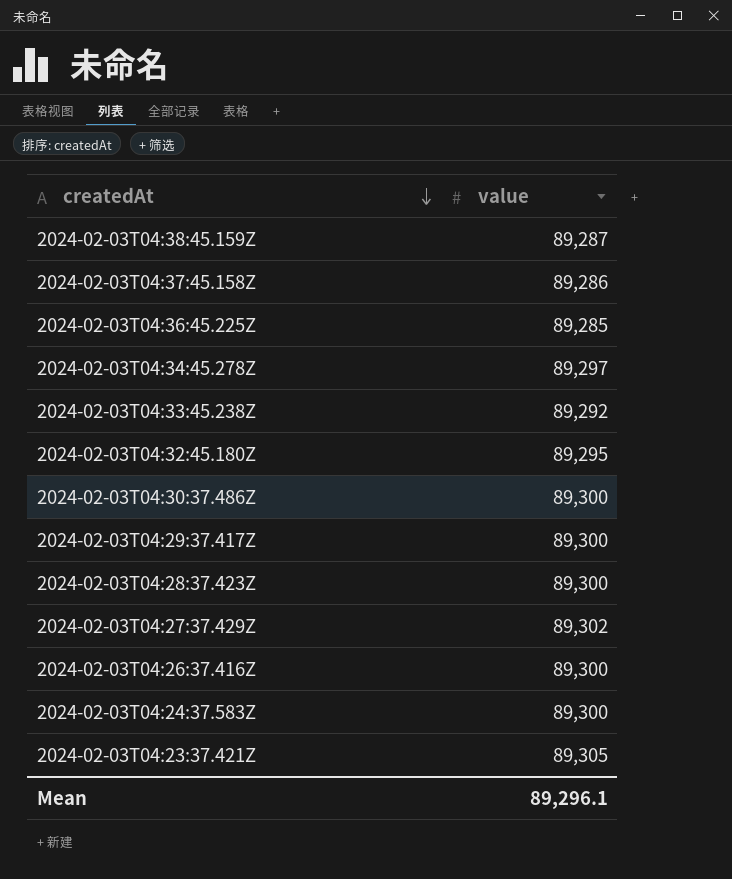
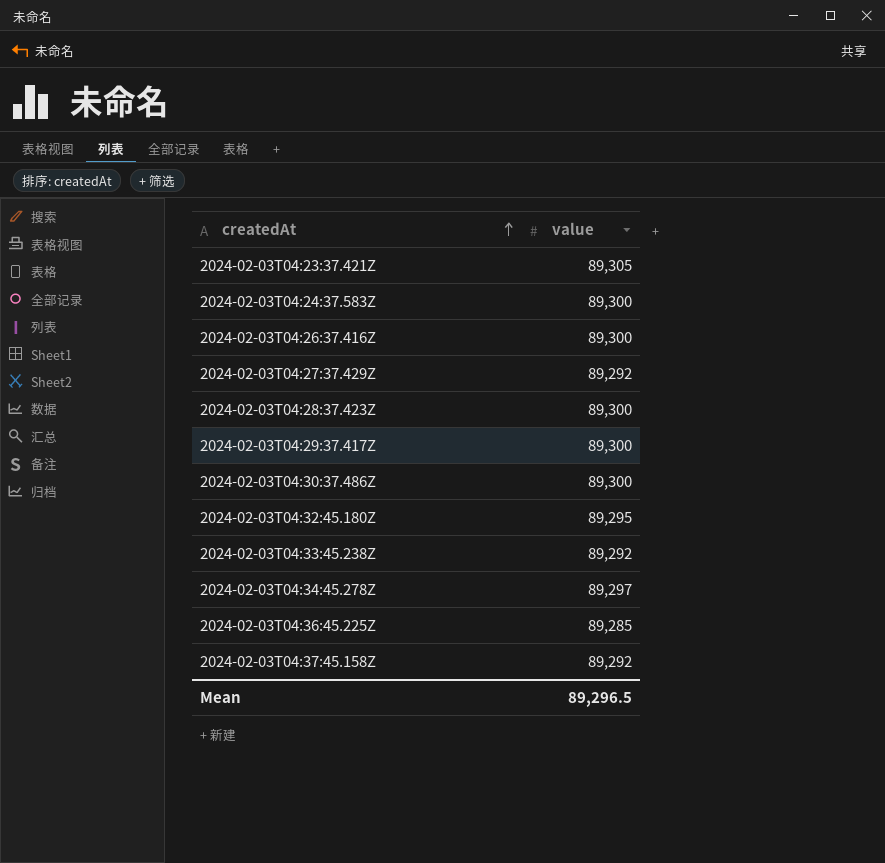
row order: createdAt descending -> createdAt ascending
row 2024-02-03T04:38:45.159Z: 89,287 -> none
2024-02-03T04:27:37.429Z | value: 89,302 -> 89,292
2024-02-03T04:37:45.158Z | value: 89,286 -> 89,292
Mean | value: 89,296.1 -> 89,296.5

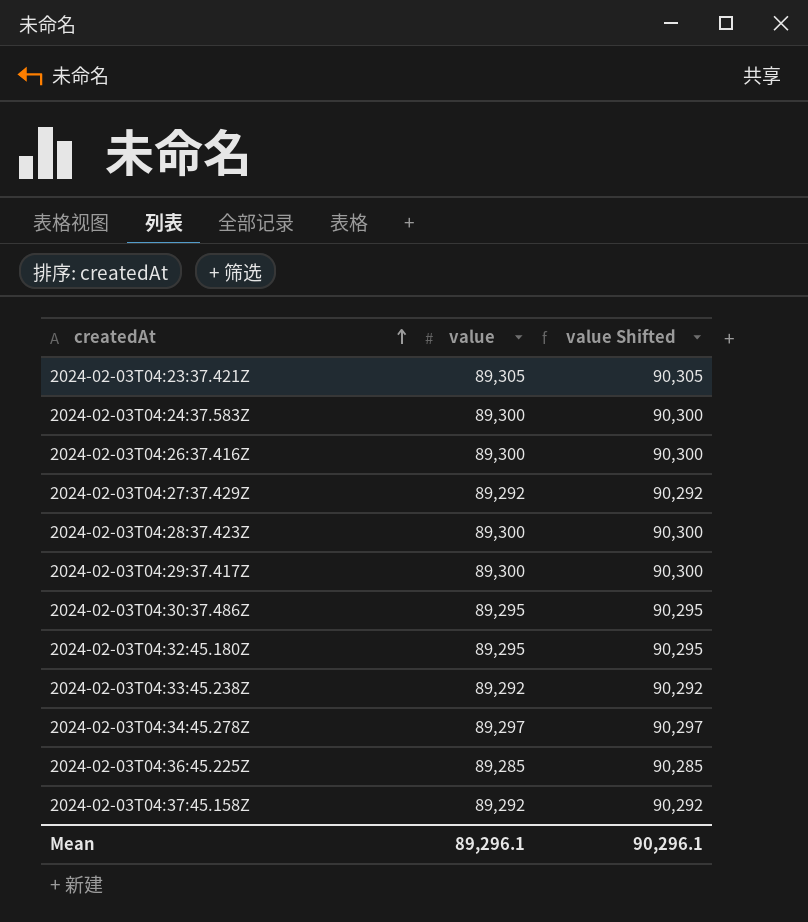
column value Shifted | formula: none -> [value] + 1000
2024-02-03T04:30:37.486Z | value: 89,300 -> 89,295
Mean | value: 89,296.5 -> 89,296.1

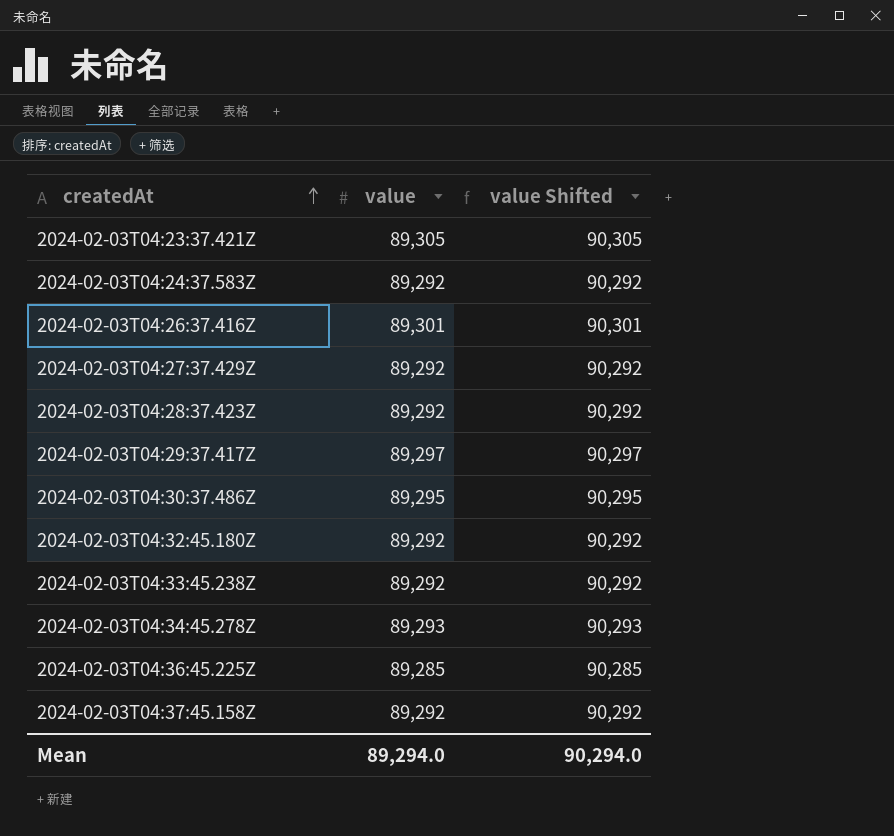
2024-02-03T04:24:37.583Z | value: 89,300 -> 89,292
2024-02-03T04:24:37.583Z | value Shifted: 90,300 -> 90,292
2024-02-03T04:26:37.416Z | value: 89,300 -> 89,301
2024-02-03T04:26:37.416Z | value Shifted: 90,300 -> 90,301
2024-02-03T04:28:37.423Z | value: 89,300 -> 89,292
2024-02-03T04:28:37.423Z | value Shifted: 90,300 -> 90,292
2024-02-03T04:29:37.417Z | value: 89,300 -> 89,297
2024-02-03T04:29:37.417Z | value Shifted: 90,300 -> 90,297
2024-02-03T04:32:45.180Z | value: 89,295 -> 89,292
2024-02-03T04:32:45.180Z | value Shifted: 90,295 -> 90,292
2024-02-03T04:34:45.278Z | value: 89,297 -> 89,293
2024-02-03T04:34:45.278Z | value Shifted: 90,297 -> 90,293
Mean | value: 89,296.1 -> 89,294.0
Mean | value Shifted: 90,296.1 -> 90,294.0

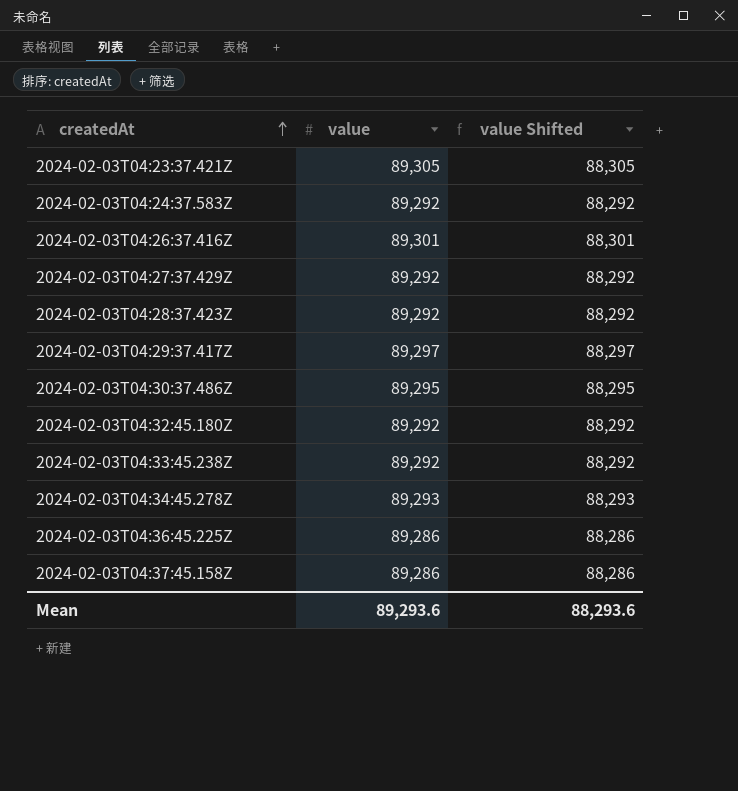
column value Shifted | formula: [value] + 1000 -> [value] - 1000
2024-02-03T04:36:45.225Z | value: 89,285 -> 89,286
2024-02-03T04:37:45.158Z | value: 89,292 -> 89,286
Mean | value: 89,294.0 -> 89,293.6
Mean | value Shifted: 90,294.0 -> 88,293.6

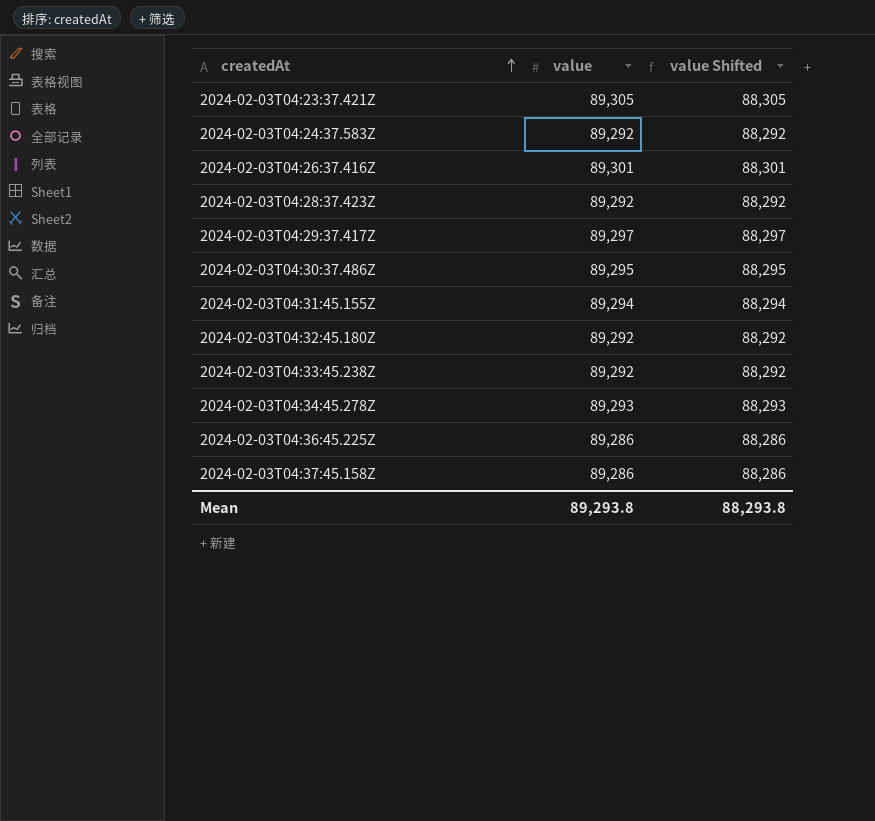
row 2024-02-03T04:27:37.429Z: 89,292 | 88,292 -> none
row 2024-02-03T04:31:45.155Z: none -> 89,294 | 88,294
Mean | value: 89,293.6 -> 89,293.8
Mean | value Shifted: 88,293.6 -> 88,293.8

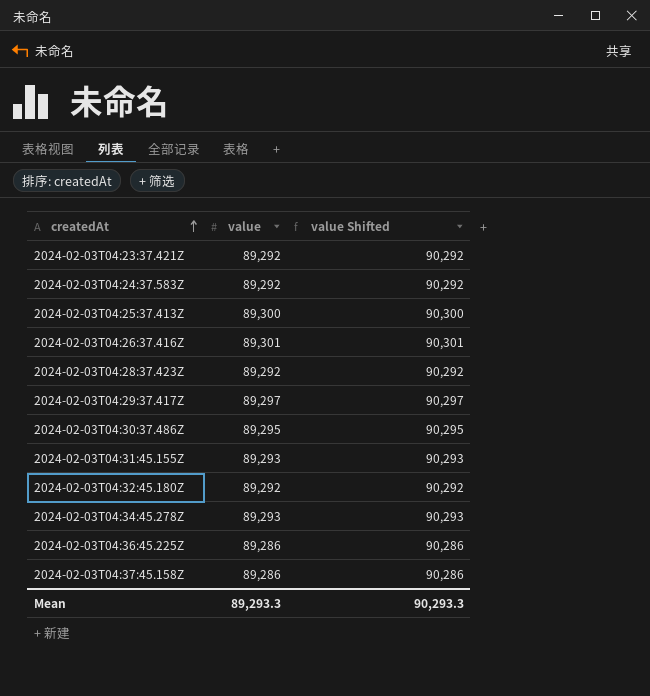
column value Shifted | formula: [value] - 1000 -> [value] + 1000
row 2024-02-03T04:33:45.238Z: 89,292 | 88,292 -> none
2024-02-03T04:23:37.421Z | value: 89,305 -> 89,292
row 2024-02-03T04:25:37.413Z: none -> 89,300 | 90,300
2024-02-03T04:31:45.155Z | value: 89,294 -> 89,293
Mean | value: 89,293.8 -> 89,293.3
Mean | value Shifted: 88,293.8 -> 90,293.3

